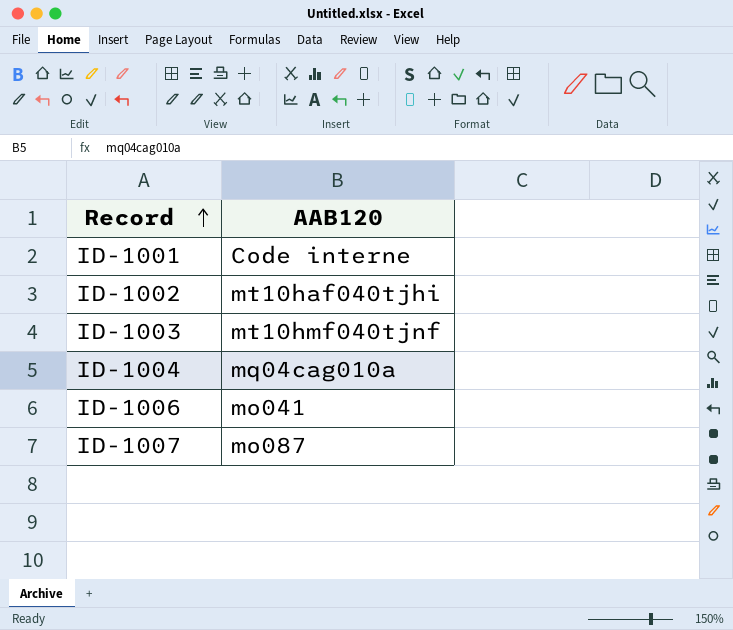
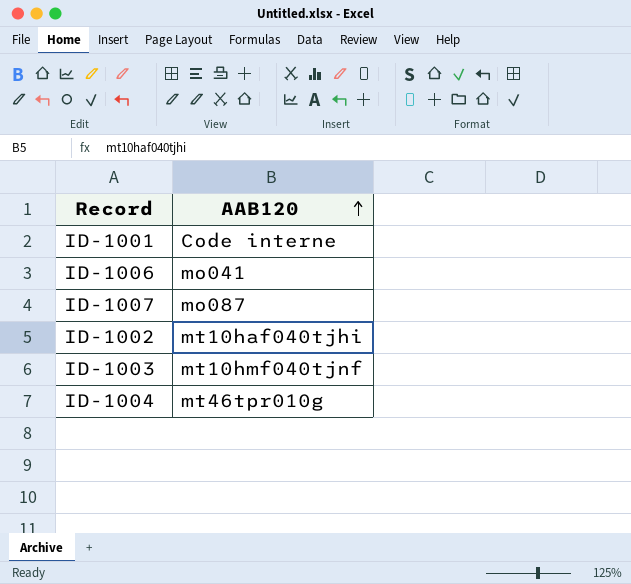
row order: Record ascending -> AAB120 ascending
ID-1004 | AAB120: mq04cag010a -> mt46tpr010g

